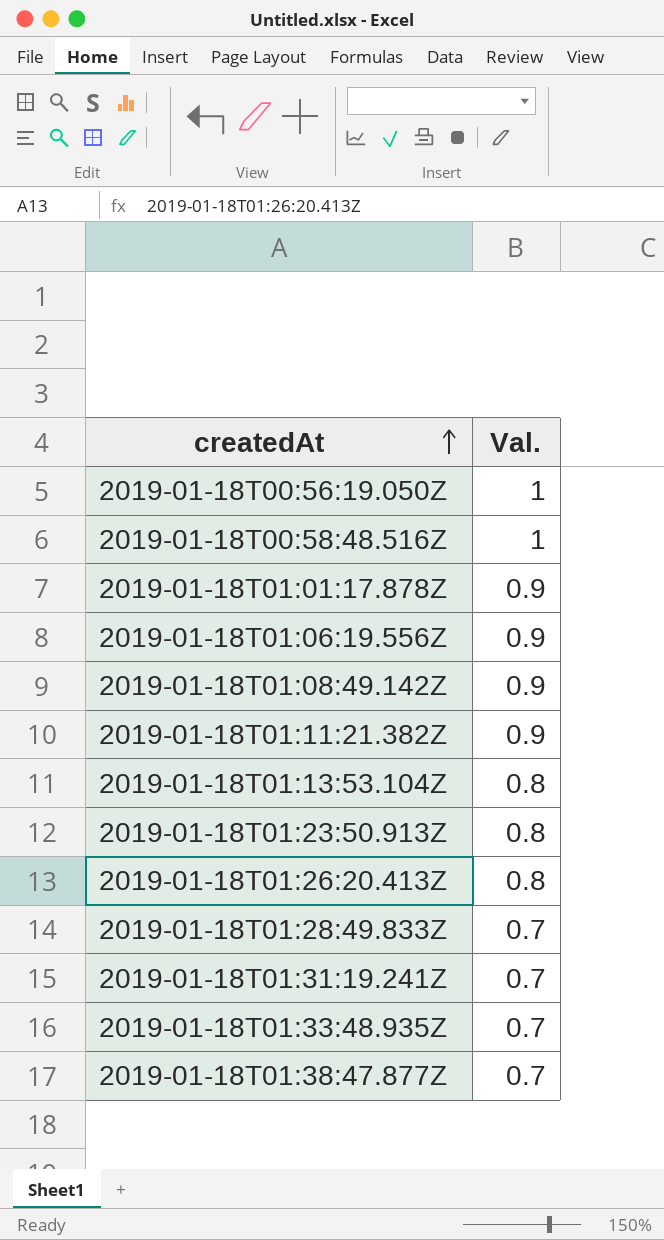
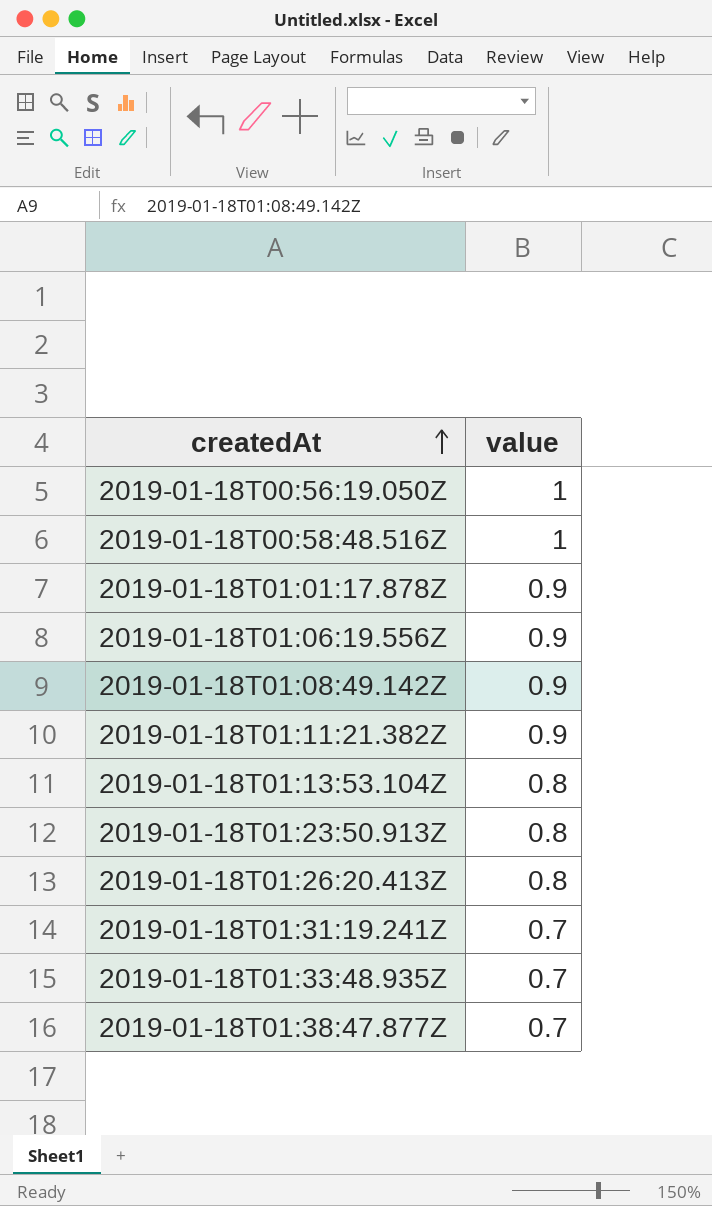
column name: Val. -> value
row 2019-01-18T01:28:49.833Z: 0.7 -> none

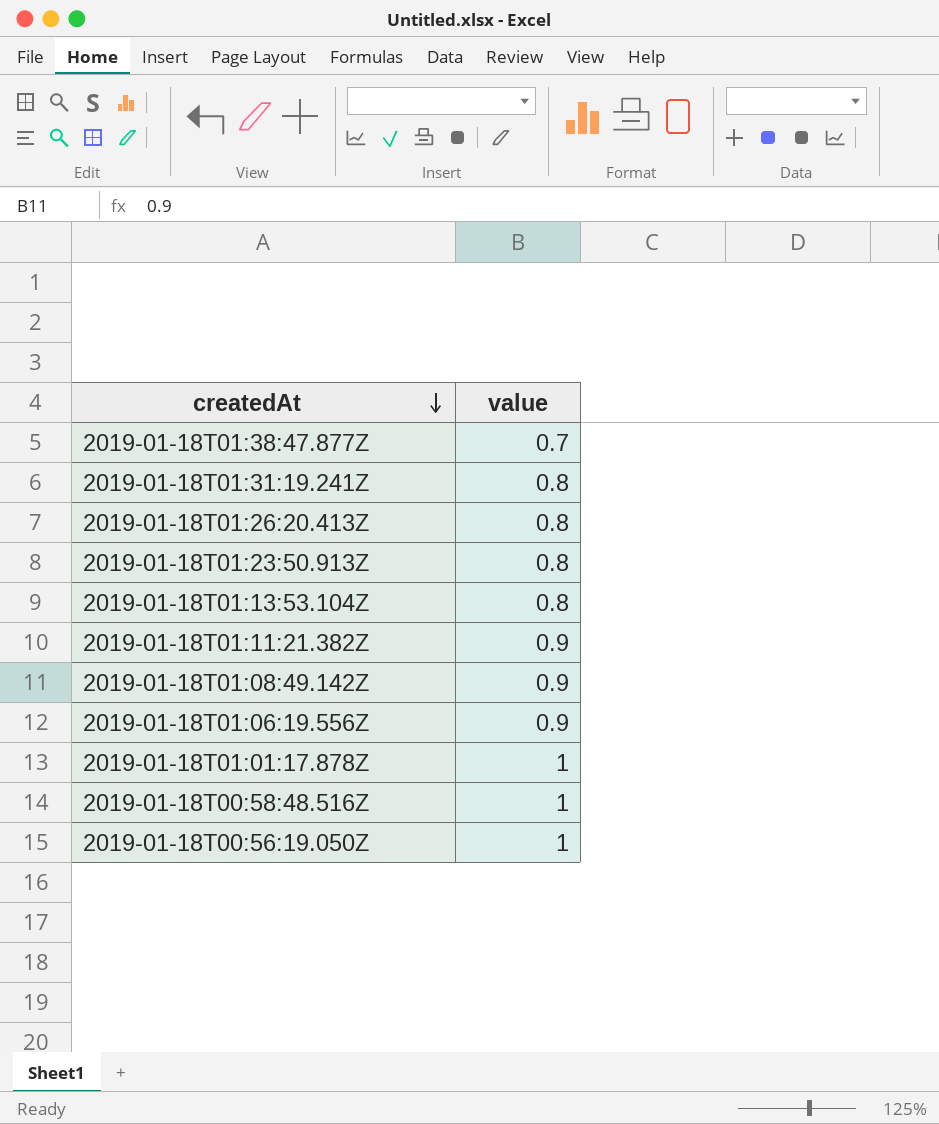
row order: createdAt ascending -> createdAt descending
row 2019-01-18T01:33:48.935Z: 0.7 -> none
2019-01-18T01:31:19.241Z | value: 0.7 -> 0.8
2019-01-18T01:01:17.878Z | value: 0.9 -> 1

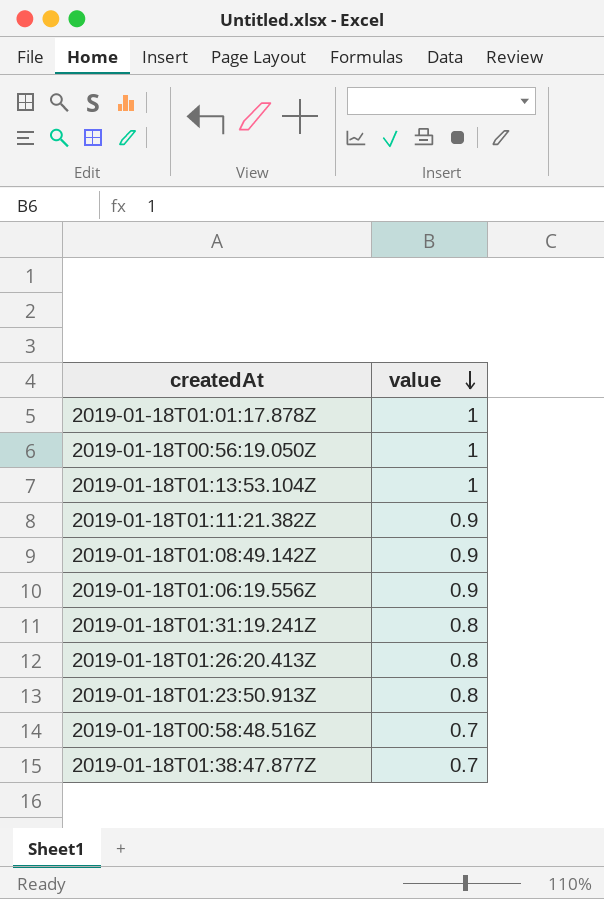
row order: createdAt descending -> value descending
2019-01-18T01:13:53.104Z | value: 0.8 -> 1
2019-01-18T00:58:48.516Z | value: 1 -> 0.7

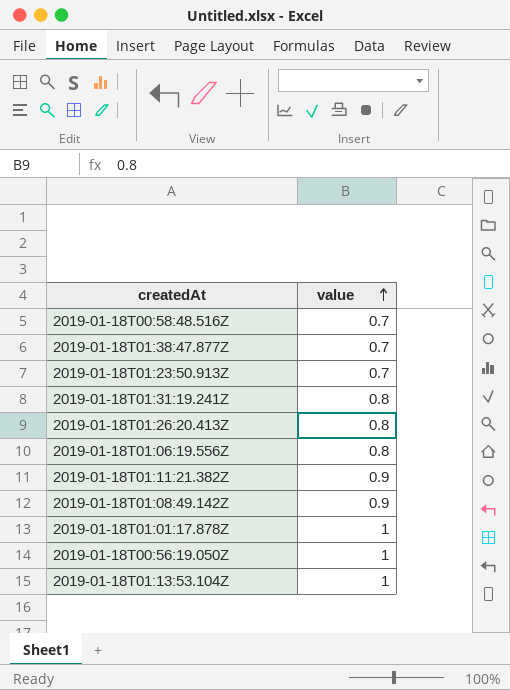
row order: value descending -> value ascending
2019-01-18T01:23:50.913Z | value: 0.8 -> 0.7
2019-01-18T01:06:19.556Z | value: 0.9 -> 0.8

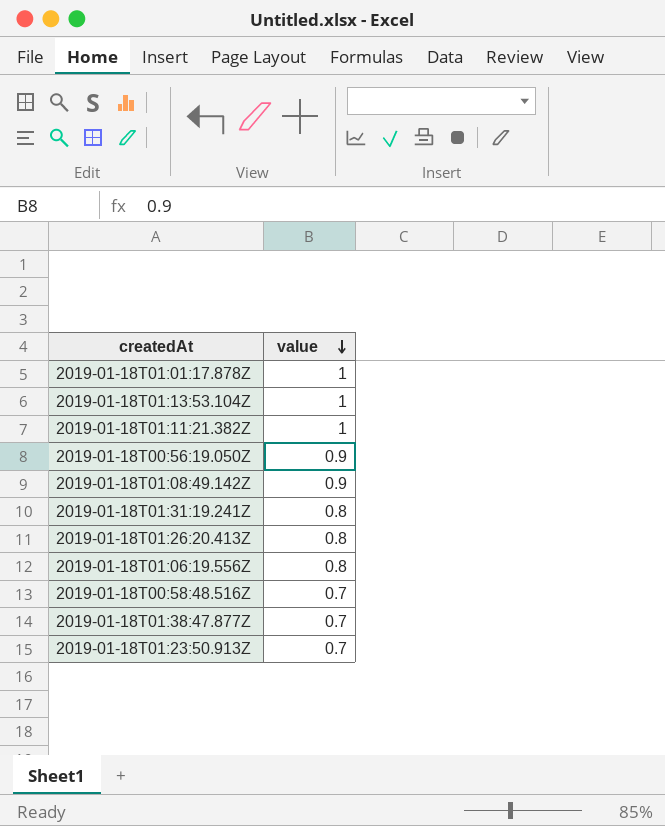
row order: value ascending -> value descending
2019-01-18T01:11:21.382Z | value: 0.9 -> 1
2019-01-18T00:56:19.050Z | value: 1 -> 0.9

